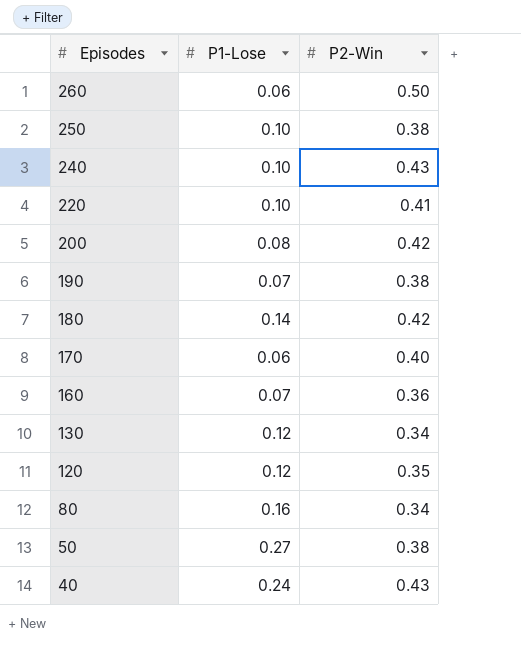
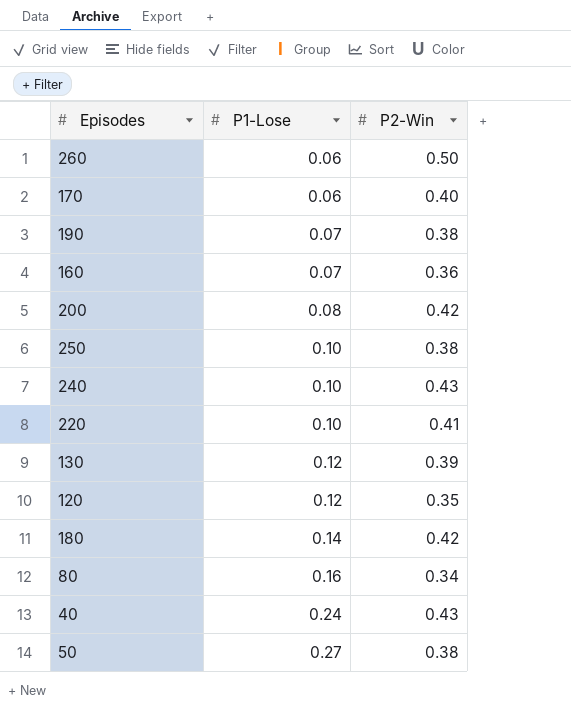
row order: Episodes descending -> P1-Lose ascending
130 | P2-Win: 0.34 -> 0.39

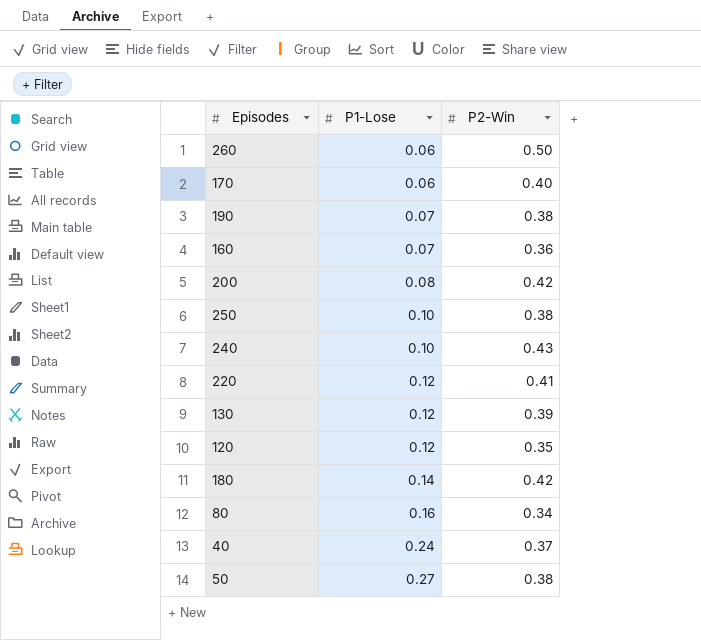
220 | P1-Lose: 0.10 -> 0.12
40 | P2-Win: 0.43 -> 0.37

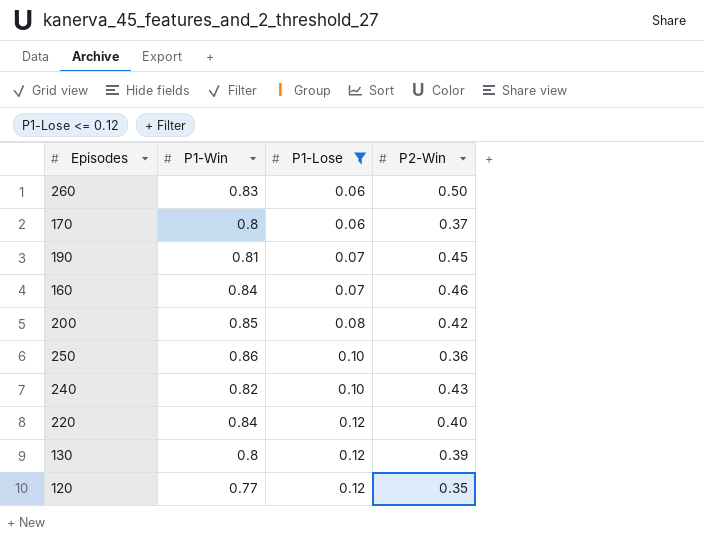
filter: none -> P1-Lose <= 0.12
column P1-Win | position: none -> 2
170 | P2-Win: 0.40 -> 0.37
190 | P2-Win: 0.38 -> 0.45
160 | P2-Win: 0.36 -> 0.46
250 | P2-Win: 0.38 -> 0.36
220 | P2-Win: 0.41 -> 0.40

